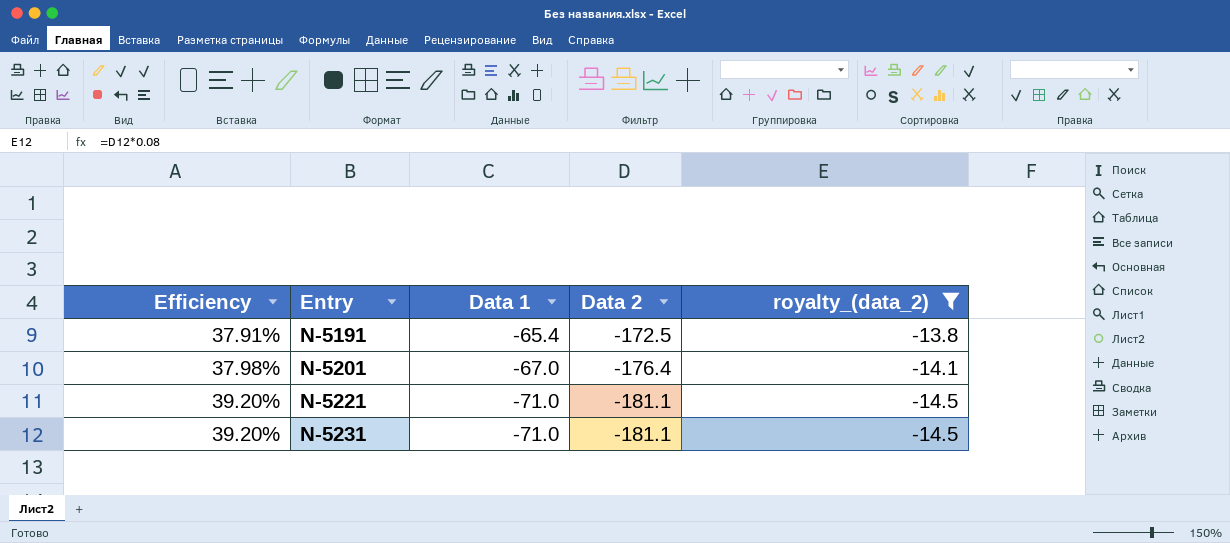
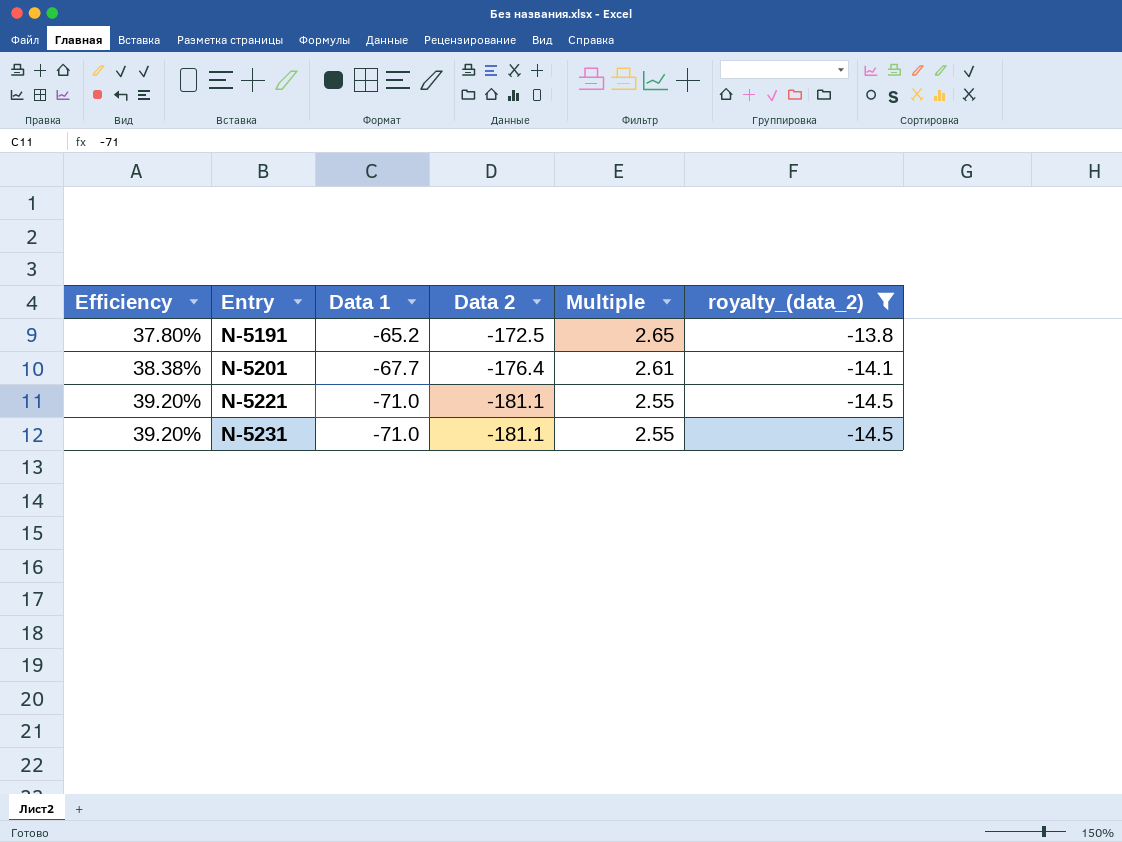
column Multiple | formula: none -> [Data 2] / [Data 1]
N-5191 | Efficiency: 37.91% -> 37.80%
N-5191 | Data 1: -65.4 -> -65.2
N-5201 | Efficiency: 37.98% -> 38.38%
N-5201 | Data 1: -67.0 -> -67.7

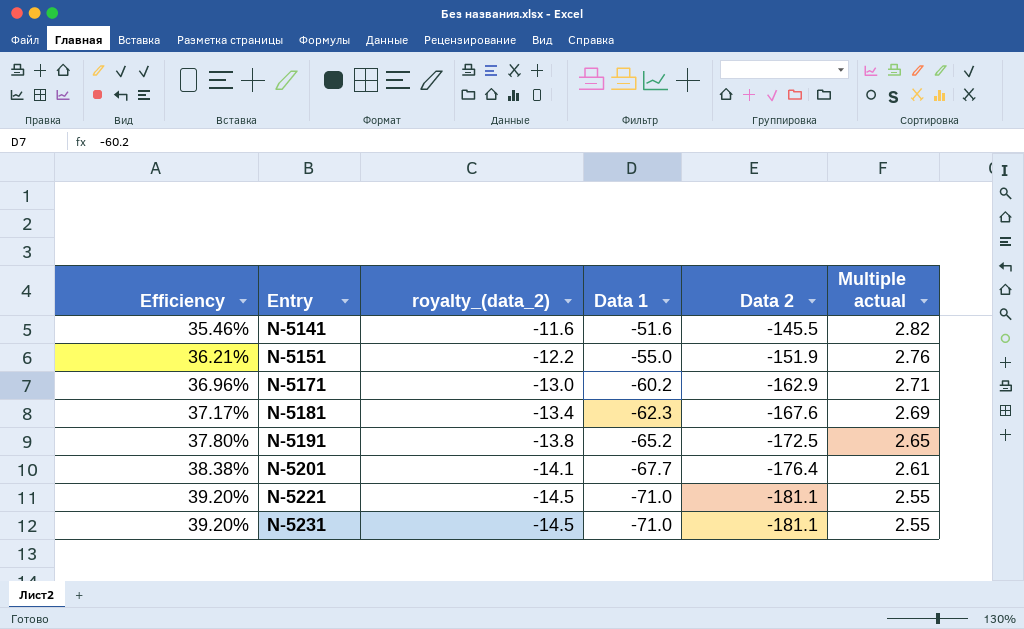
filter: royalty_(data_2) <= -13.8 -> none
column royalty_(data_2) | position: 6 -> 3
column name: Multiple -> Multiple actual

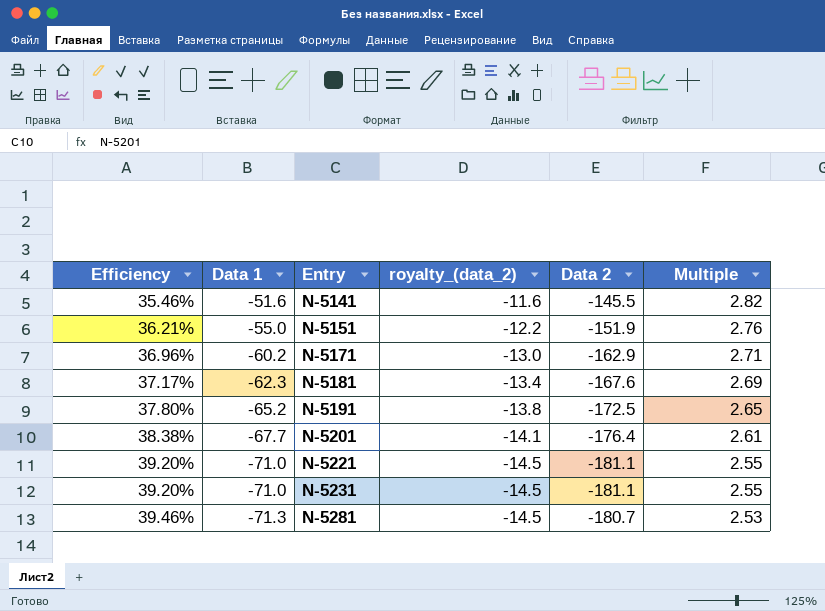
column Data 1 | position: 4 -> 2
column name: Multiple actual -> Multiple
row N-5281: none -> 39.46% | -71.3 | -14.5 | -180.7 | 2.53

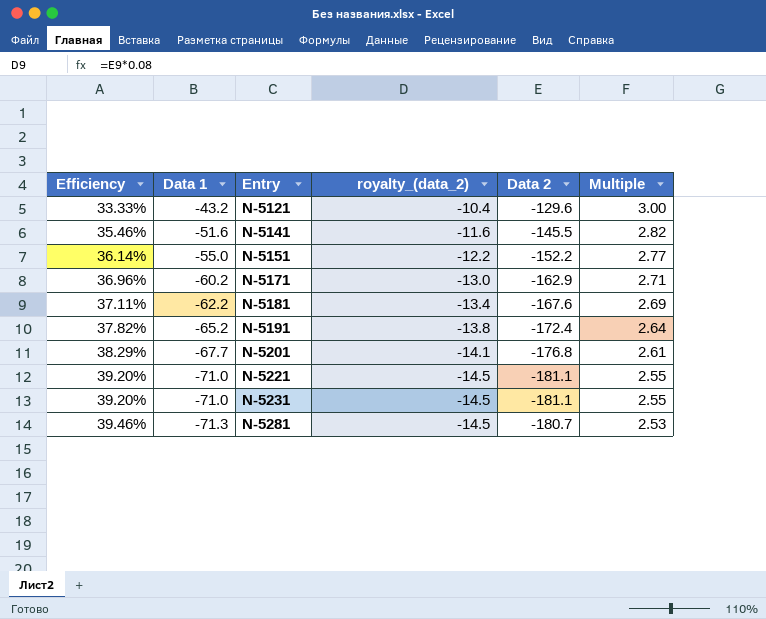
row N-5121: none -> 33.33% | -43.2 | -10.4 | -129.6 | 3.00
N-5151 | Efficiency: 36.21% -> 36.14%
N-5151 | Data 2: -151.9 -> -152.2
N-5151 | Multiple: 2.76 -> 2.77
N-5181 | Efficiency: 37.17% -> 37.11%
N-5181 | Data 1: -62.3 -> -62.2
N-5191 | Efficiency: 37.80% -> 37.82%
N-5191 | Data 2: -172.5 -> -172.4
N-5191 | Multiple: 2.65 -> 2.64
N-5201 | Efficiency: 38.38% -> 38.29%
N-5201 | Data 2: -176.4 -> -176.8

